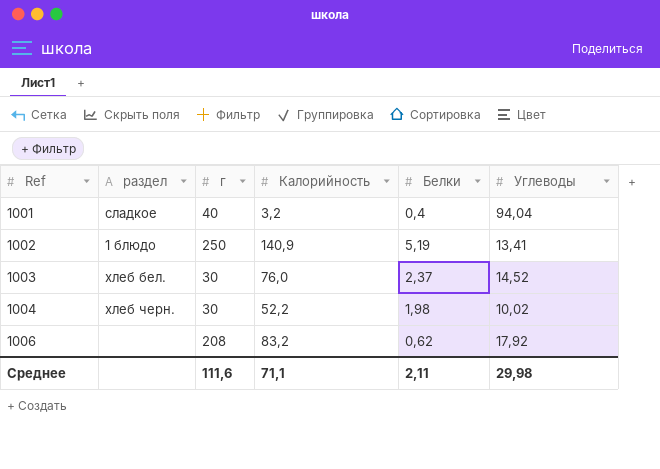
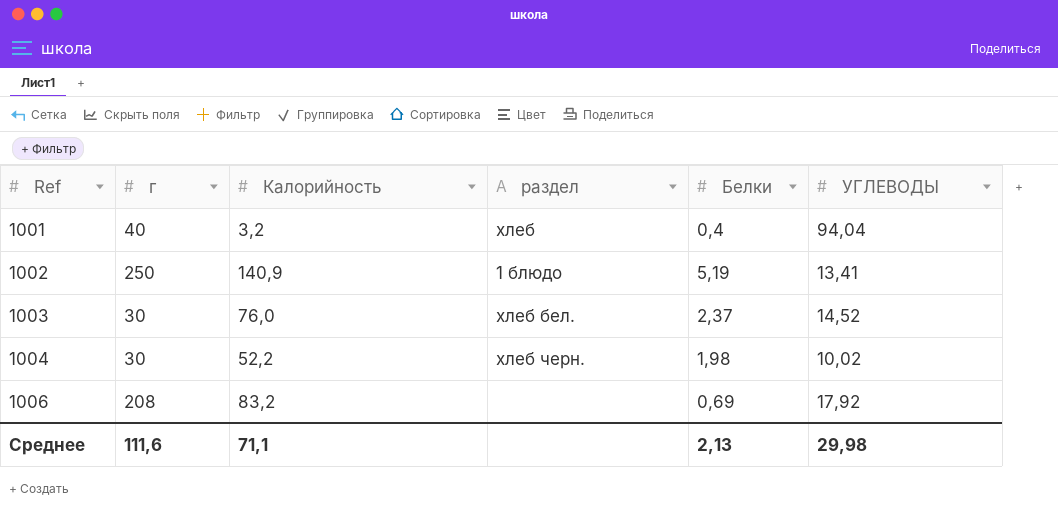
column раздел | position: 2 -> 4
column name: Углеводы -> УГЛЕВОДЫ
1001 | раздел: сладкое -> хлеб
1006 | Белки: 0,62 -> 0,69
Среднее | Белки: 2,11 -> 2,13

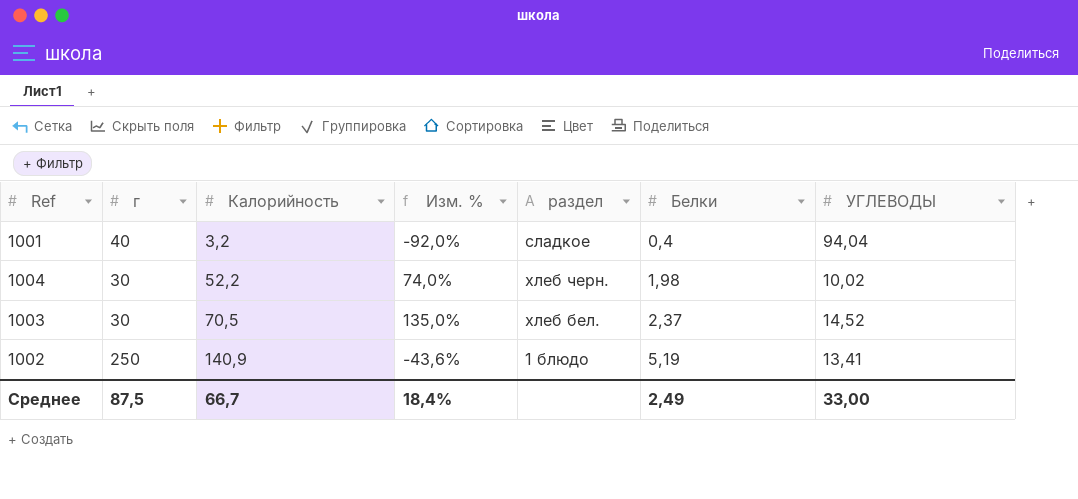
row order: Ref ascending -> Калорийность ascending
column Изм. % | formula: none -> ([Калорийность] - [г]) / [г]
row 1006: 208 | 83,2 | none | 0,69 | 17,92 -> none
1001 | раздел: хлеб -> сладкое
1003 | Калорийность: 76,0 -> 70,5
Среднее | г: 111,6 -> 87,5
Среднее | Калорийность: 71,1 -> 66,7
Среднее | Белки: 2,13 -> 2,49
Среднее | УГЛЕВОДЫ: 29,98 -> 33,00

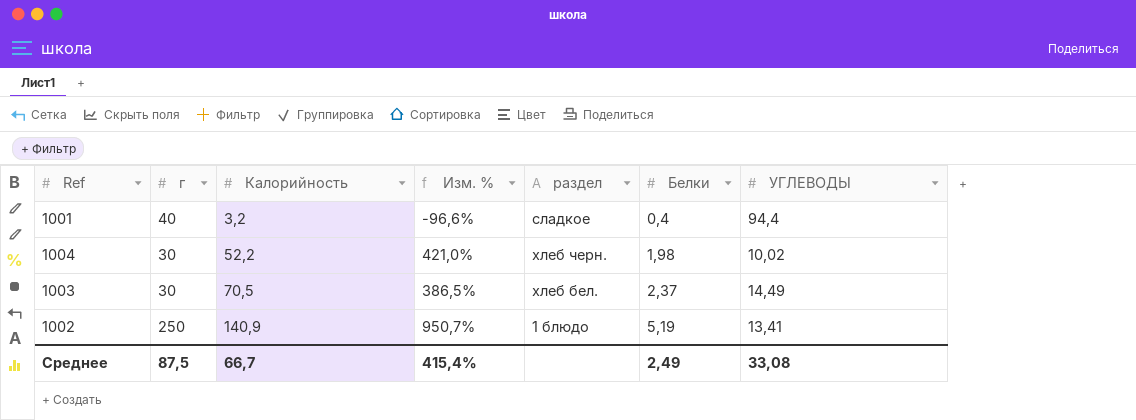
column Изм. % | formula: ([Калорийность] - [г]) / [г] -> ([Калорийность] - [УГЛЕВОДЫ]) / [УГЛЕВОДЫ]
1001 | УГЛЕВОДЫ: 94,04 -> 94,4
1003 | УГЛЕВОДЫ: 14,52 -> 14,49
Среднее | Изм. %: 18,4% -> 415,4%
Среднее | УГЛЕВОДЫ: 33,00 -> 33,08

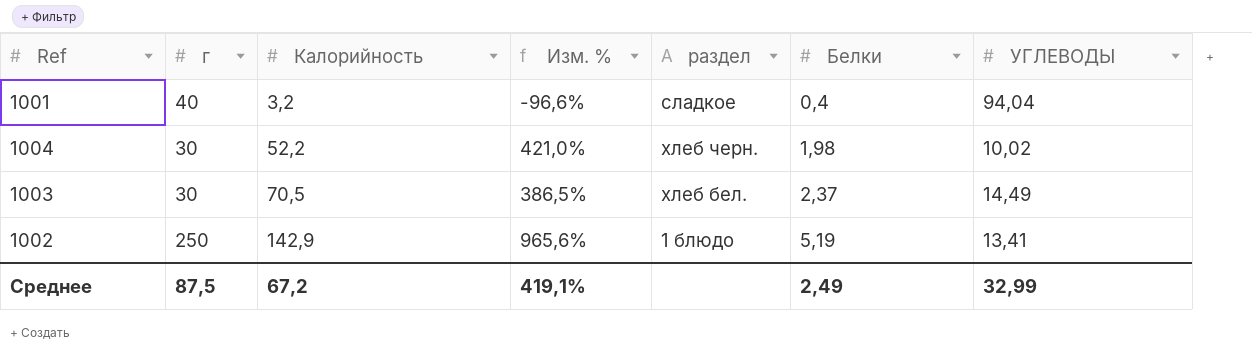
1001 | УГЛЕВОДЫ: 94,4 -> 94,04
1002 | Калорийность: 140,9 -> 142,9
1002 | Изм. %: 950,7% -> 965,6%
Среднее | Калорийность: 66,7 -> 67,2
Среднее | Изм. %: 415,4% -> 419,1%
Среднее | УГЛЕВОДЫ: 33,08 -> 32,99

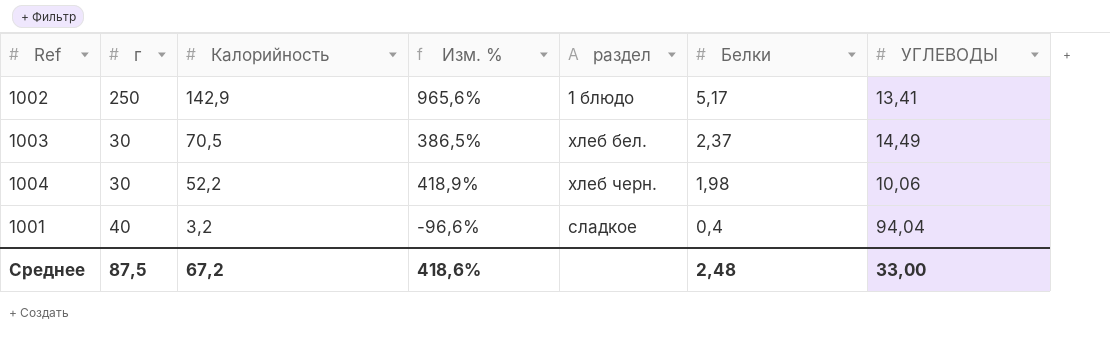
row order: Калорийность ascending -> Калорийность descending
1002 | Белки: 5,19 -> 5,17
1004 | Изм. %: 421,0% -> 418,9%
1004 | УГЛЕВОДЫ: 10,02 -> 10,06
Среднее | Изм. %: 419,1% -> 418,6%
Среднее | Белки: 2,49 -> 2,48
Среднее | УГЛЕВОДЫ: 32,99 -> 33,00

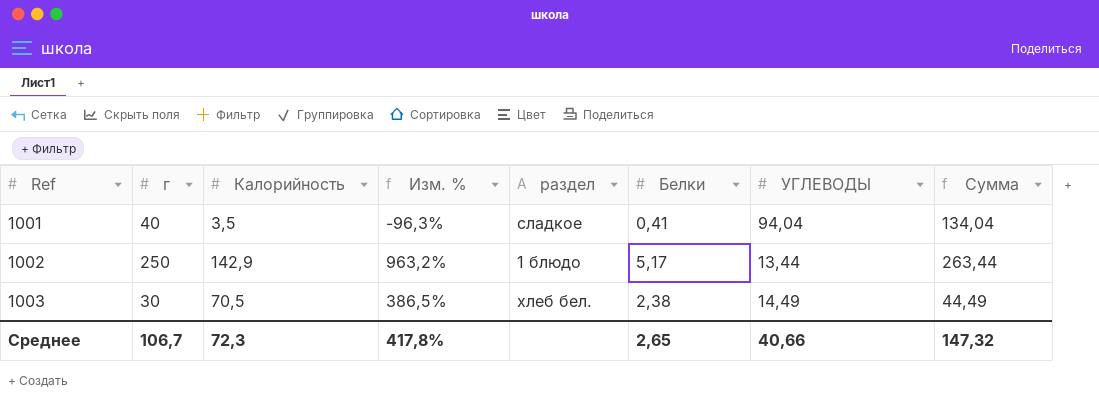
row order: Калорийность descending -> Ref ascending
column Сумма | formula: none -> [г] + [УГЛЕВОДЫ]
row 1004: 30 | 52,2 | 418,9% | хлеб черн. | 1,98 | 10,06 -> none
1001 | Калорийность: 3,2 -> 3,5
1001 | Изм. %: -96,6% -> -96,3%
1001 | Белки: 0,4 -> 0,41
1002 | Изм. %: 965,6% -> 963,2%
1002 | УГЛЕВОДЫ: 13,41 -> 13,44
1003 | Белки: 2,37 -> 2,38
Среднее | г: 87,5 -> 106,7
Среднее | Калорийность: 67,2 -> 72,3
Среднее | Изм. %: 418,6% -> 417,8%
Среднее | Белки: 2,48 -> 2,65
Среднее | УГЛЕВОДЫ: 33,00 -> 40,66

